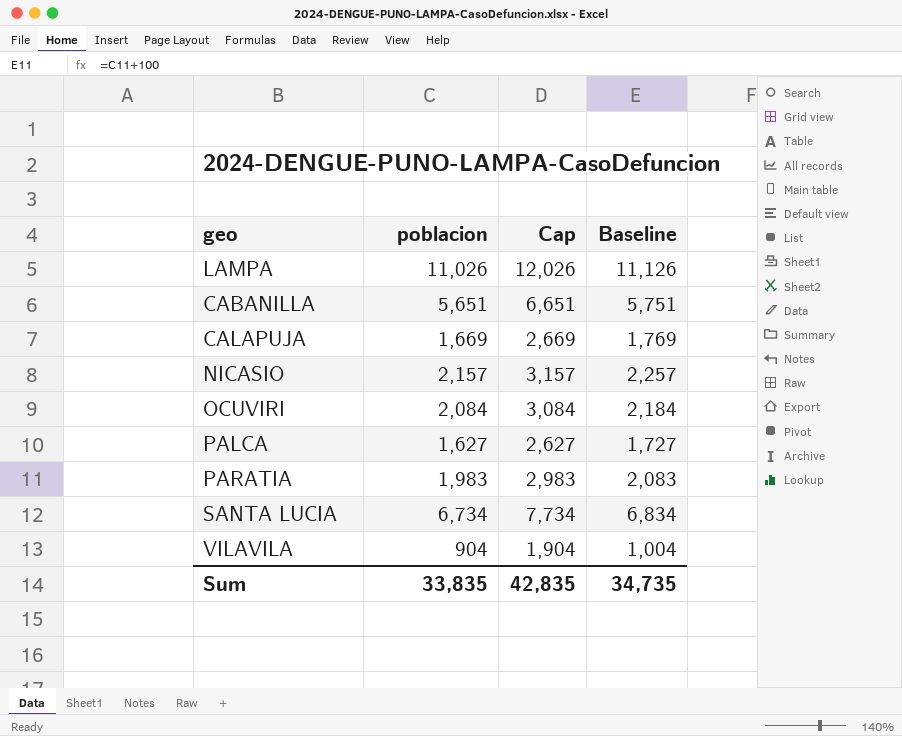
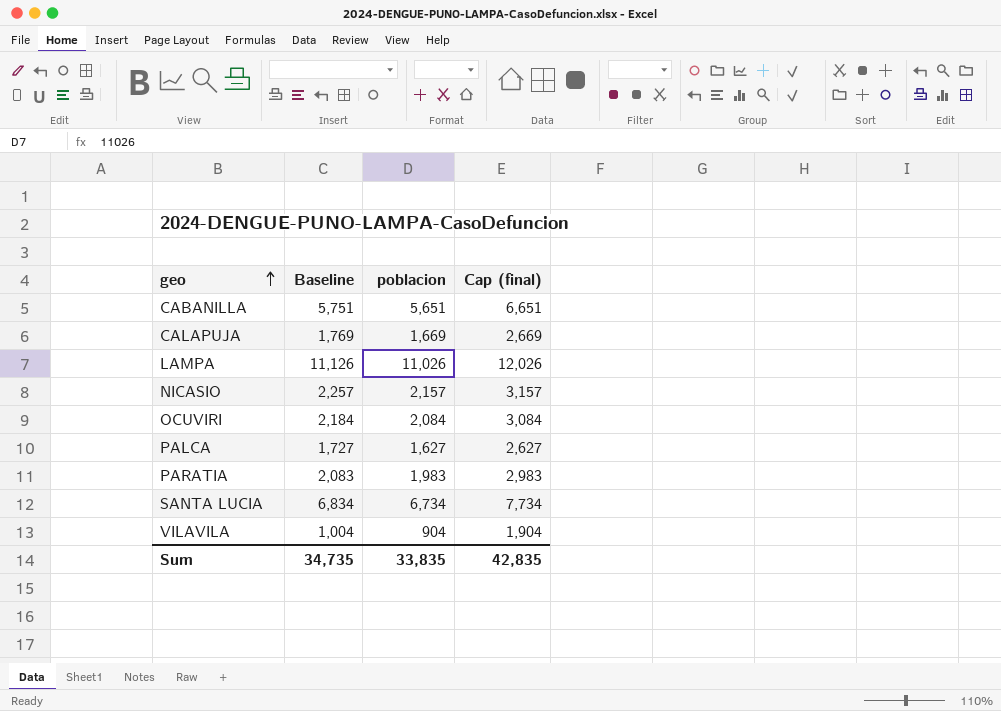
row order: none -> geo ascending
column Baseline | position: 4 -> 2
column name: Cap -> Cap (final)

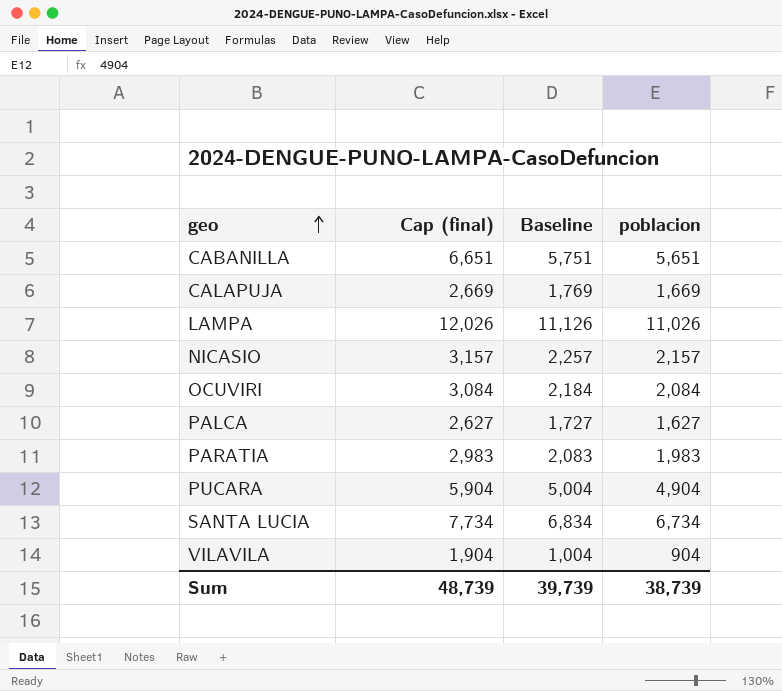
column Cap (final) | position: 4 -> 2
row PUCARA: none -> 5,904 | 5,004 | 4,904
Sum | Cap (final): 42,835 -> 48,739
Sum | Baseline: 34,735 -> 39,739
Sum | poblacion: 33,835 -> 38,739

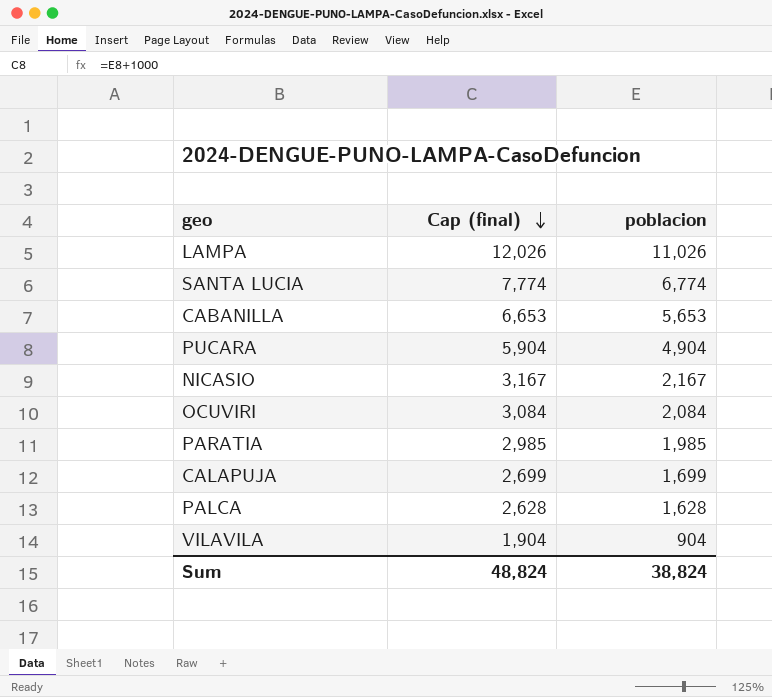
row order: geo ascending -> Cap (final) descending
column Baseline | formula: [poblacion] + 100 -> none
SANTA LUCIA | Cap (final): 7,734 -> 7,774
SANTA LUCIA | poblacion: 6,734 -> 6,774
CABANILLA | Cap (final): 6,651 -> 6,653
CABANILLA | poblacion: 5,651 -> 5,653
NICASIO | Cap (final): 3,157 -> 3,167
NICASIO | poblacion: 2,157 -> 2,167
PARATIA | Cap (final): 2,983 -> 2,985
PARATIA | poblacion: 1,983 -> 1,985
CALAPUJA | Cap (final): 2,669 -> 2,699
CALAPUJA | poblacion: 1,669 -> 1,699
PALCA | Cap (final): 2,627 -> 2,628
PALCA | poblacion: 1,627 -> 1,628
Sum | Cap (final): 48,739 -> 48,824
Sum | poblacion: 38,739 -> 38,824

